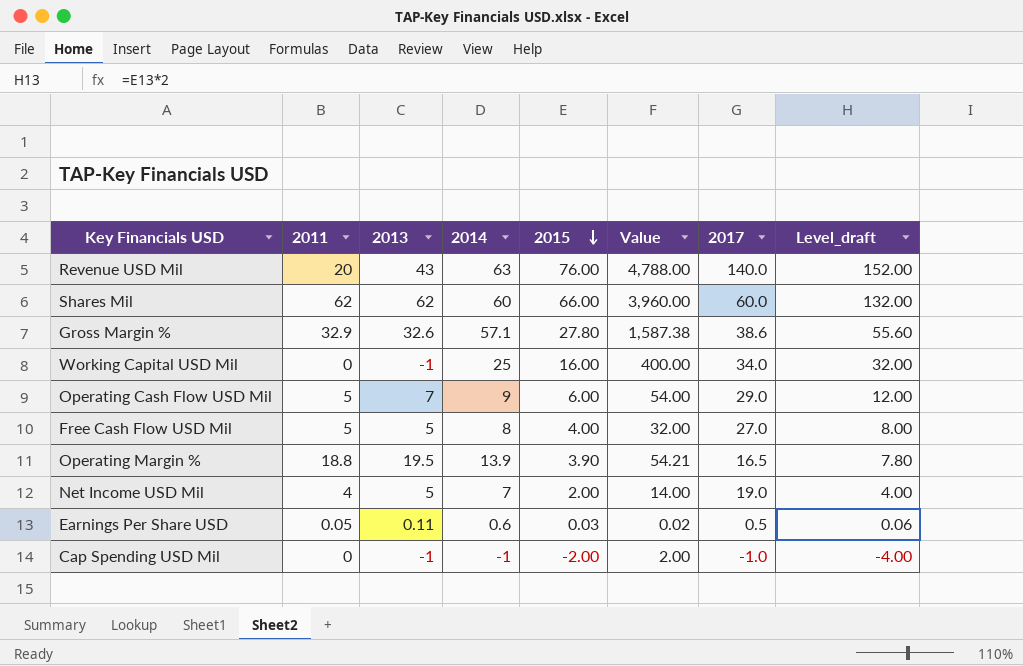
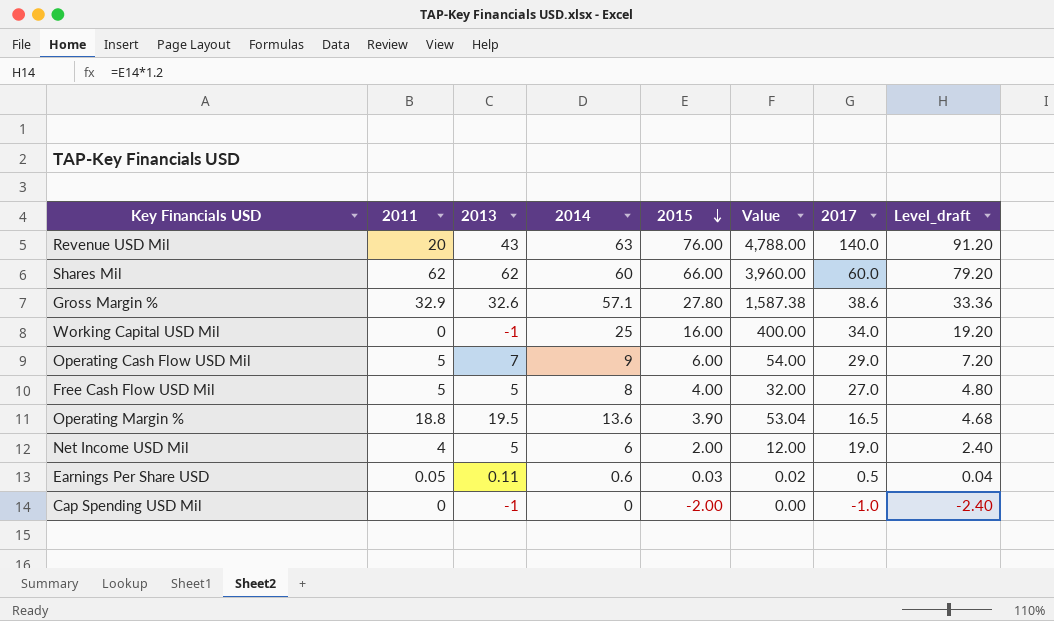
column Level_draft | formula: [2015] * 2 -> [2015] * 1.2
Operating Margin % | 2014: 13.9 -> 13.6
Operating Margin % | Value: 54.21 -> 53.04
Net Income USD Mil | 2014: 7 -> 6
Net Income USD Mil | Value: 14.00 -> 12.00
Cap Spending USD Mil | 2014: -1 -> 0
Cap Spending USD Mil | Value: 2.00 -> 0.00

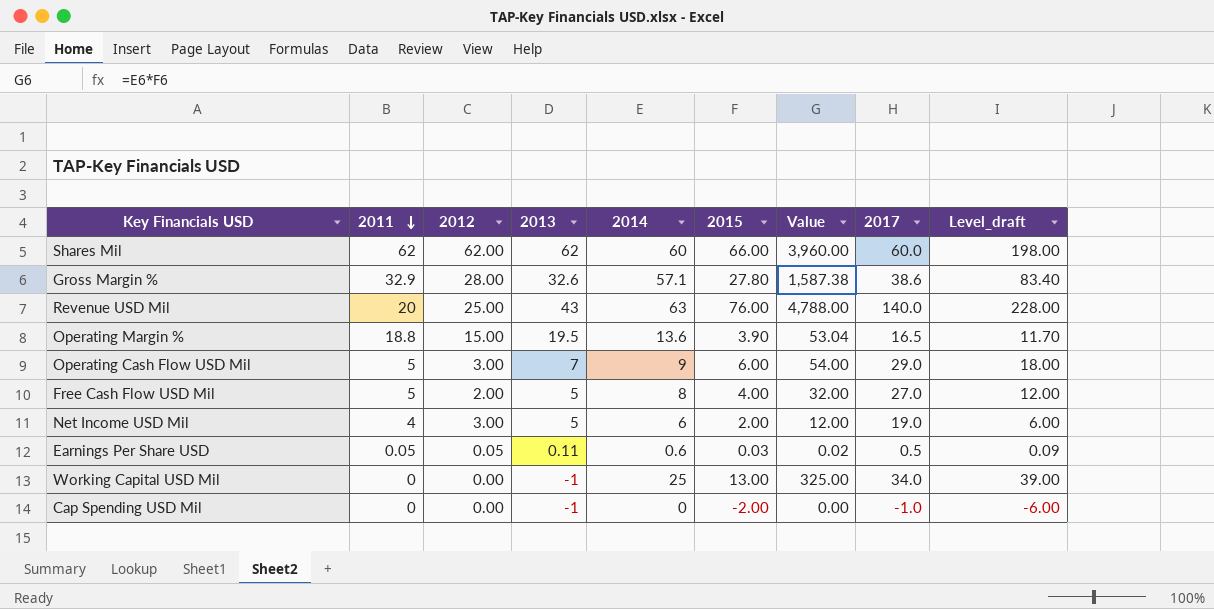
row order: 2015 descending -> 2011 descending
column 2012 | position: none -> 3
column Level_draft | formula: [2015] * 1.2 -> [2015] * 3
Working Capital USD Mil | 2015: 16.00 -> 13.00
Working Capital USD Mil | Value: 400.00 -> 325.00

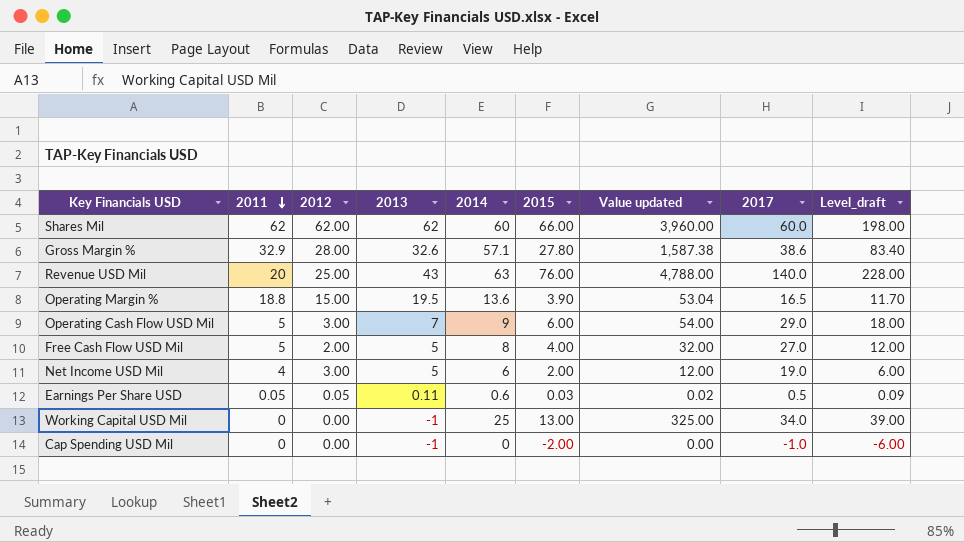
column name: Value -> Value updated

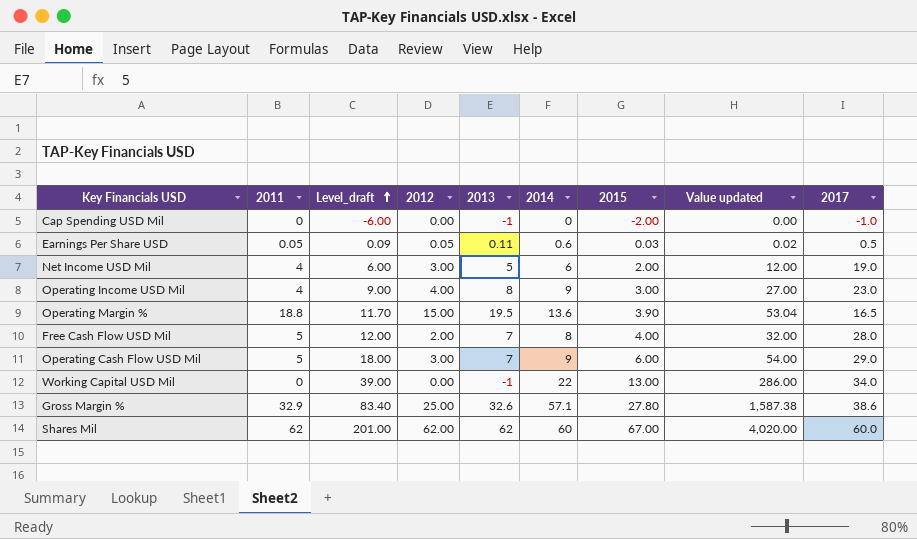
row order: 2011 descending -> Level_draft ascending
column Level_draft | position: 9 -> 3
row Revenue USD Mil: 20 | 25.00 | 43 | 63 | 76.00 | 4,788.00 | 140.0 | 228.00 -> none
row Operating Income USD Mil: none -> 4 | 9.00 | 4.00 | 8 | 9 | 3.00 | 27.00 | 23.0
Free Cash Flow USD Mil | 2013: 5 -> 7
Free Cash Flow USD Mil | 2017: 27.0 -> 28.0
Working Capital USD Mil | 2014: 25 -> 22
Working Capital USD Mil | Value updated: 325.00 -> 286.00
Gross Margin % | 2012: 28.00 -> 25.00
Shares Mil | Level_draft: 198.00 -> 201.00
Shares Mil | 2015: 66.00 -> 67.00
Shares Mil | Value updated: 3,960.00 -> 4,020.00

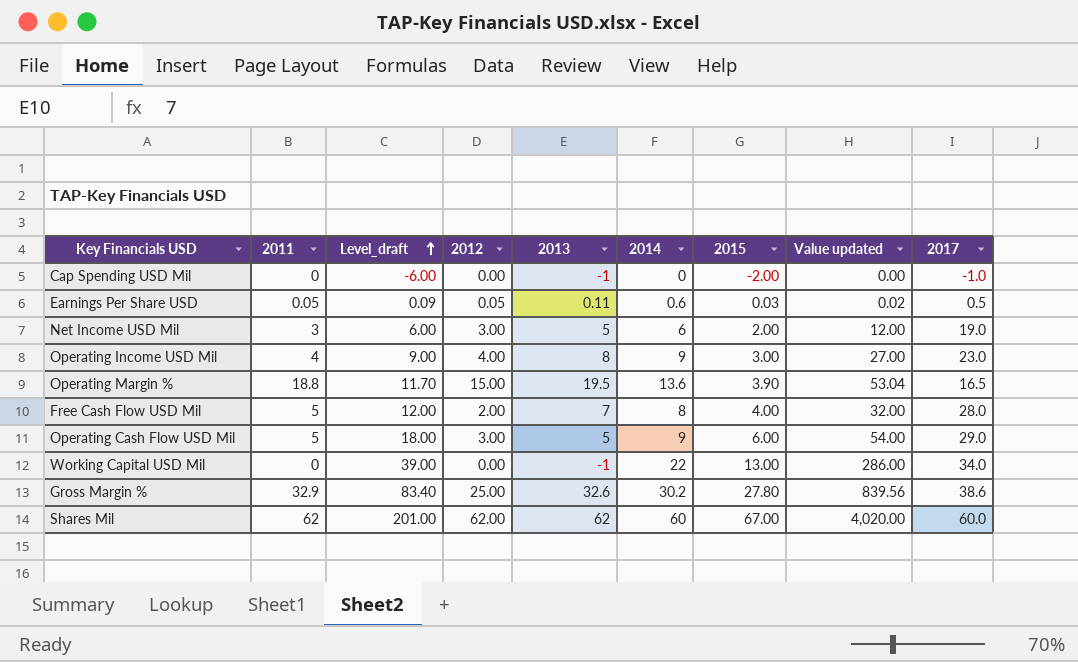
Net Income USD Mil | 2011: 4 -> 3
Operating Cash Flow USD Mil | 2013: 7 -> 5
Gross Margin % | 2014: 57.1 -> 30.2
Gross Margin % | Value updated: 1,587.38 -> 839.56

